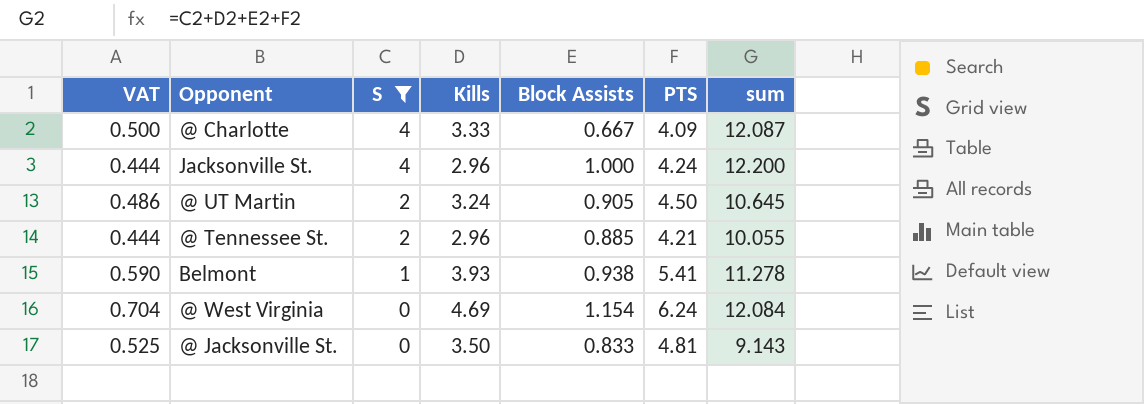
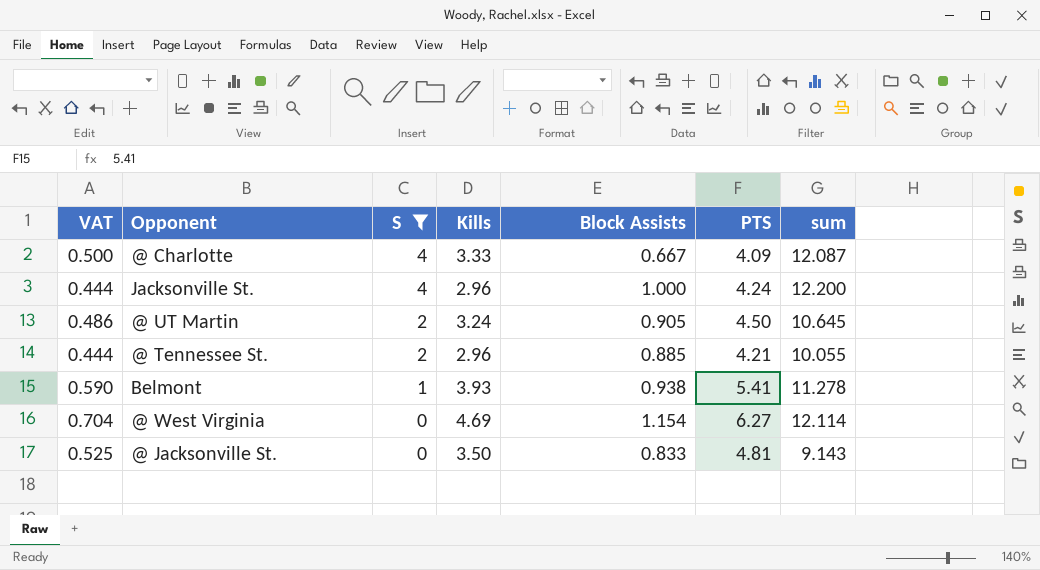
@ West Virginia | PTS: 6.24 -> 6.27
@ West Virginia | sum: 12.084 -> 12.114

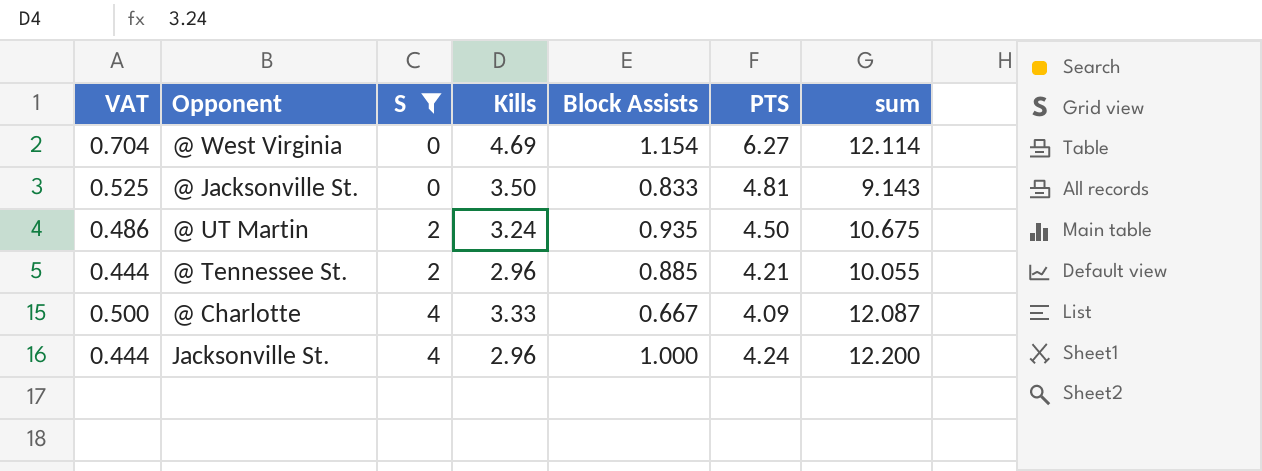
row order: S descending -> S ascending
row Belmont: 0.590 | 1 | 3.93 | 0.938 | 5.41 | 11.278 -> none
@ UT Martin | Block Assists: 0.905 -> 0.935
@ UT Martin | sum: 10.645 -> 10.675

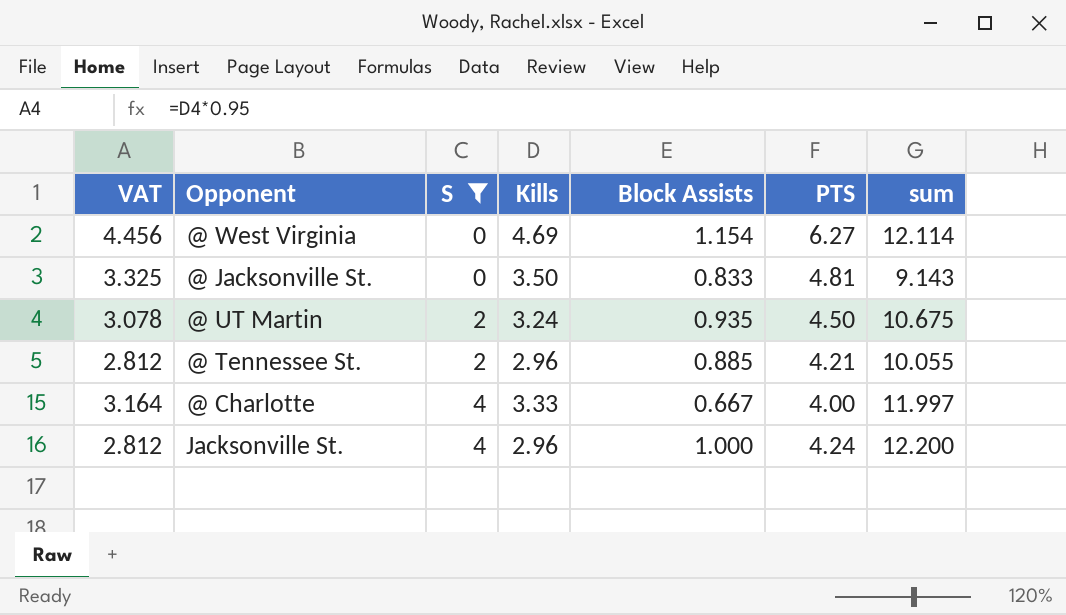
column VAT | formula: [Kills] * 0.15 -> [Kills] * 0.95
@ Charlotte | PTS: 4.09 -> 4.00
@ Charlotte | sum: 12.087 -> 11.997

